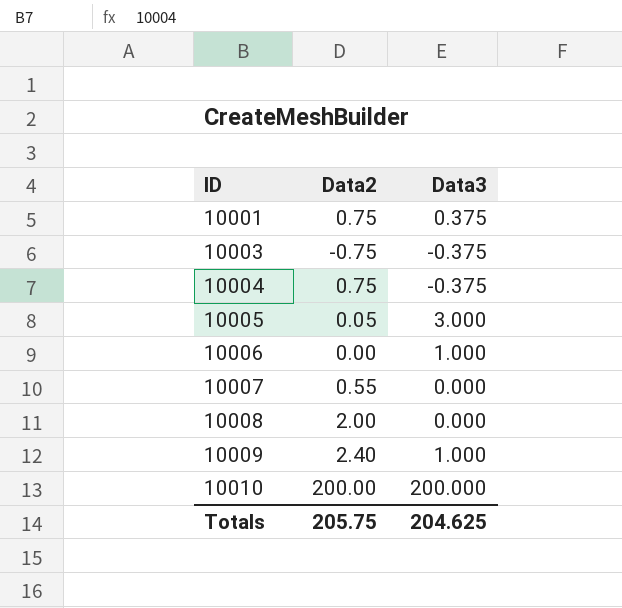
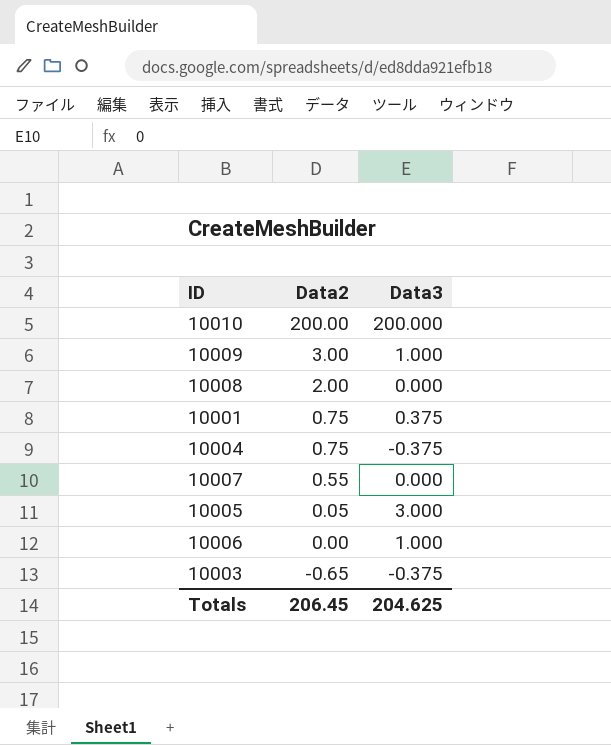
row order: ID ascending -> Data2 descending
10009 | Data2: 2.40 -> 3.00
10003 | Data2: -0.75 -> -0.65
Totals | Data2: 205.75 -> 206.45

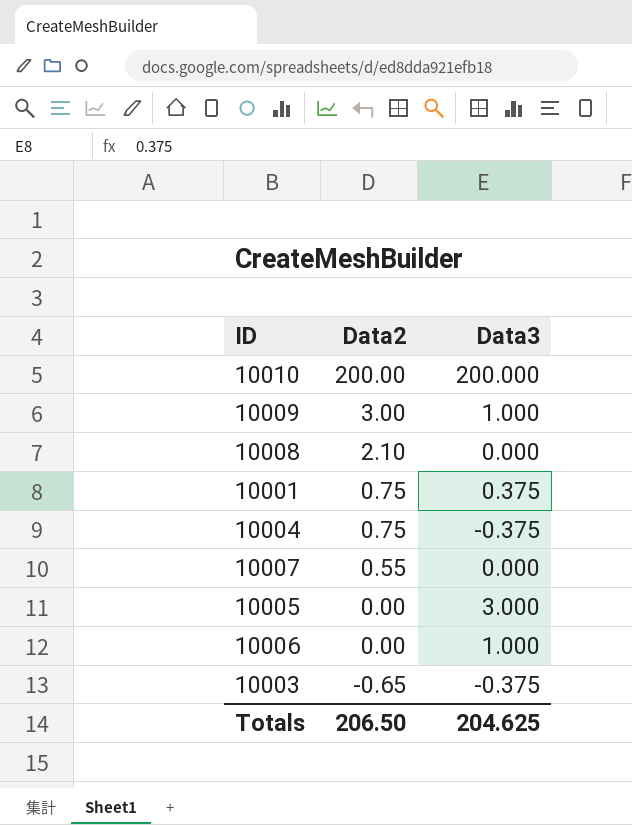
10008 | Data2: 2.00 -> 2.10
10005 | Data2: 0.05 -> 0.00
Totals | Data2: 206.45 -> 206.50

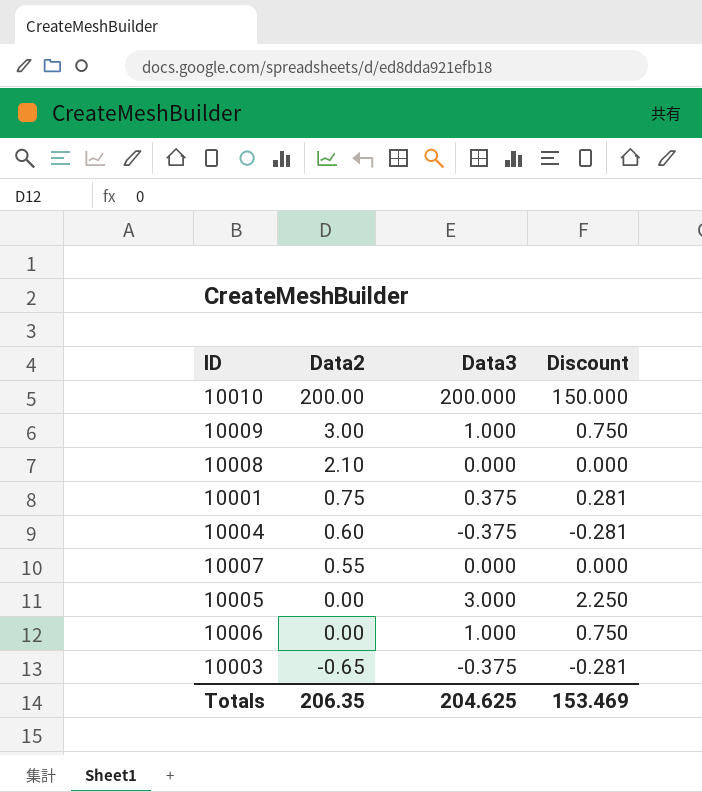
column Discount | formula: none -> [Data3] * 0.75
10004 | Data2: 0.75 -> 0.60
Totals | Data2: 206.50 -> 206.35

